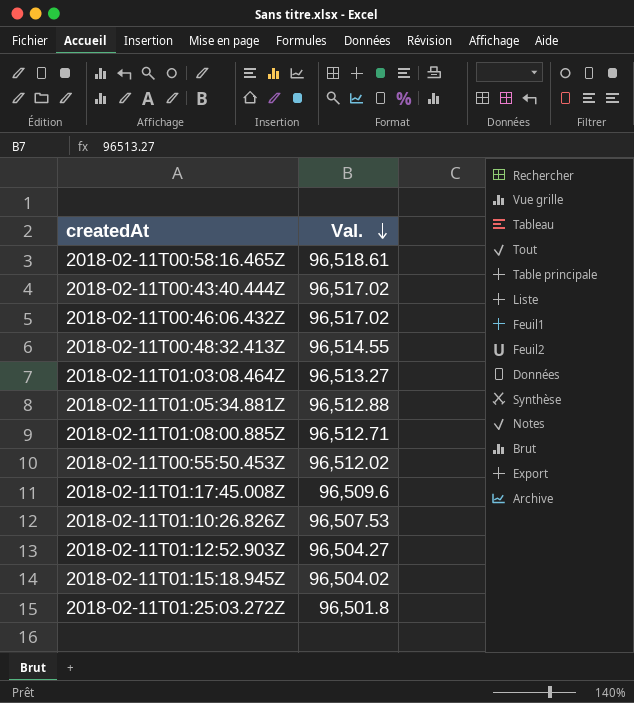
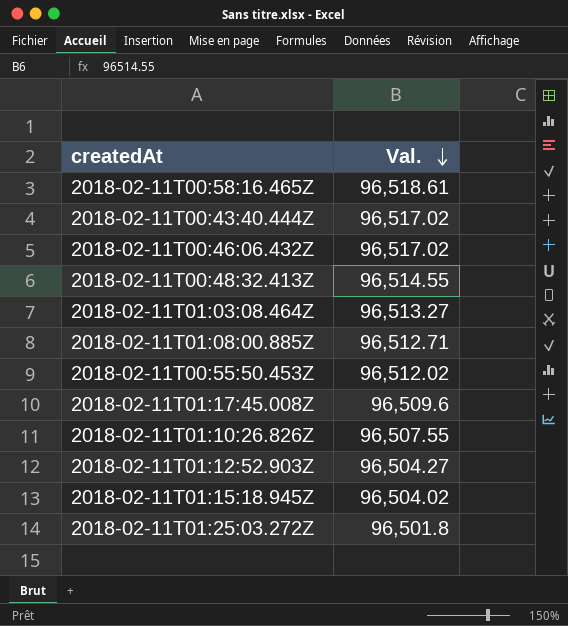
row 2018-02-11T01:05:34.881Z: 96,512.88 -> none
2018-02-11T01:10:26.826Z | Val.: 96,507.53 -> 96,507.55

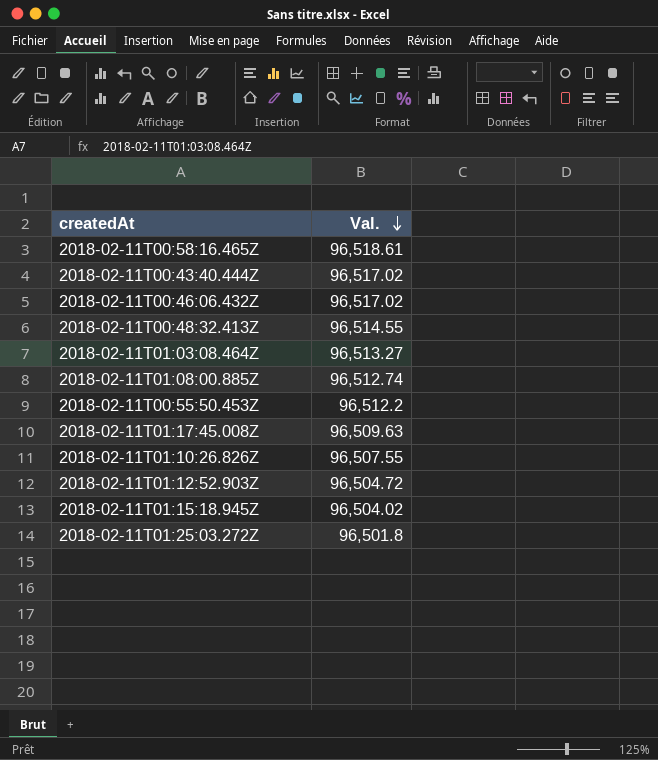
2018-02-11T01:08:00.885Z | Val.: 96,512.71 -> 96,512.74
2018-02-11T00:55:50.453Z | Val.: 96,512.02 -> 96,512.2
2018-02-11T01:17:45.008Z | Val.: 96,509.6 -> 96,509.63
2018-02-11T01:12:52.903Z | Val.: 96,504.27 -> 96,504.72

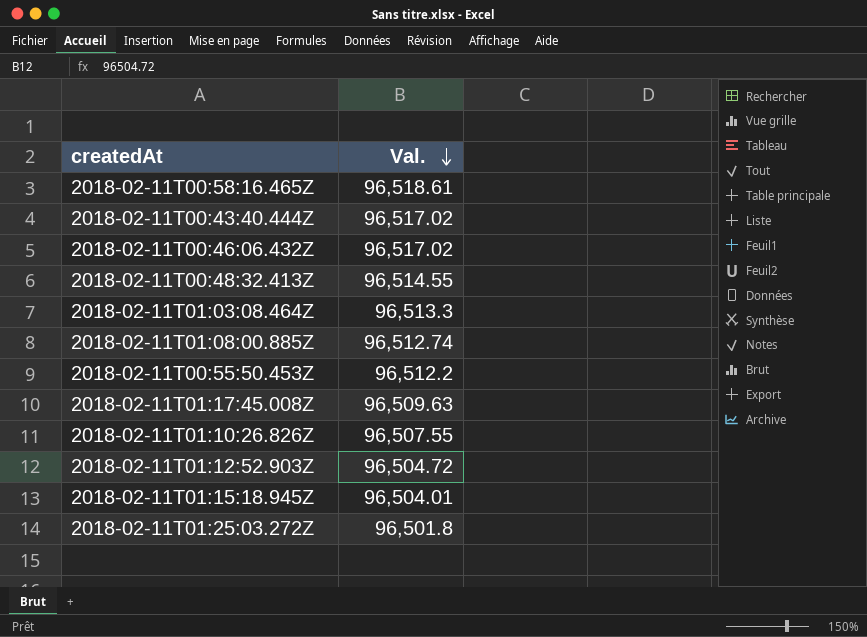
2018-02-11T01:03:08.464Z | Val.: 96,513.27 -> 96,513.3
2018-02-11T01:15:18.945Z | Val.: 96,504.02 -> 96,504.01

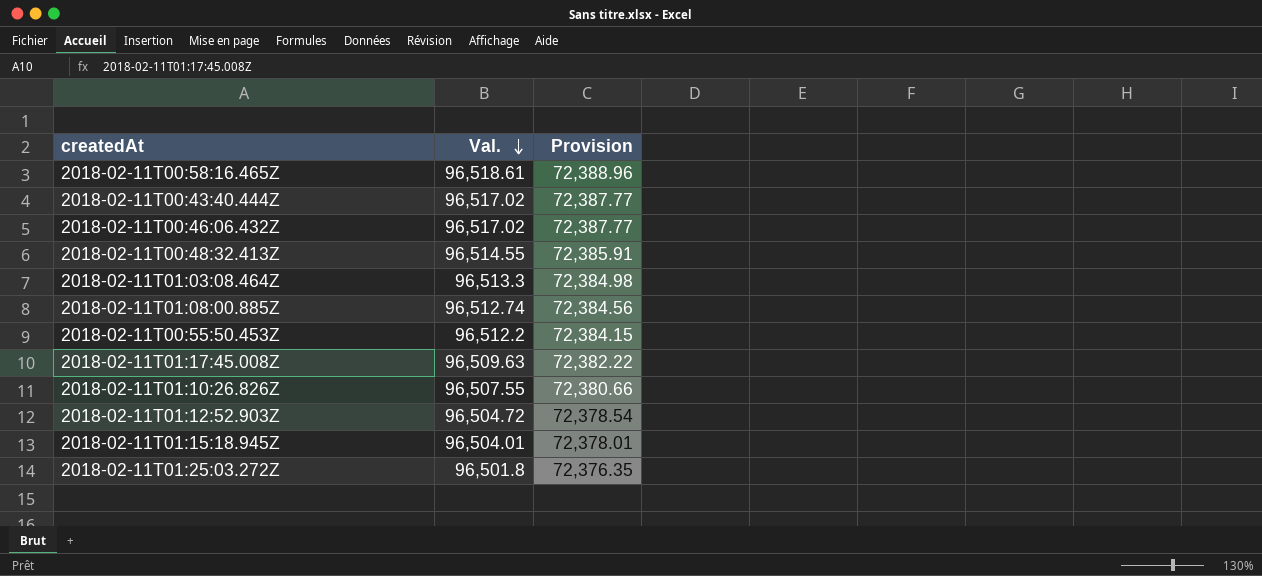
column Provision | formula: none -> [Val.] * 0.75

